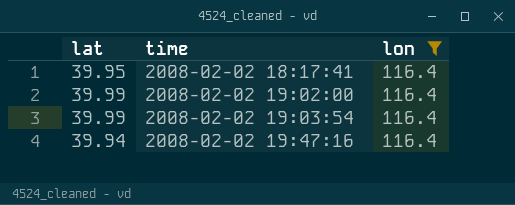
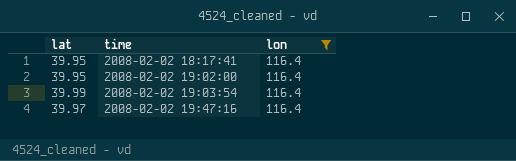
2008-02-02 19:02:00 | lat: 39.99 -> 39.95
2008-02-02 19:47:16 | lat: 39.94 -> 39.97

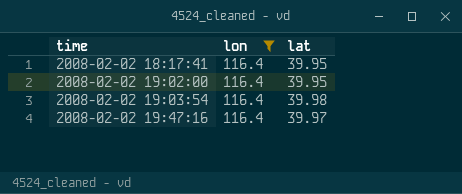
column lat | position: 1 -> 3
2008-02-02 19:03:54 | lat: 39.99 -> 39.98

